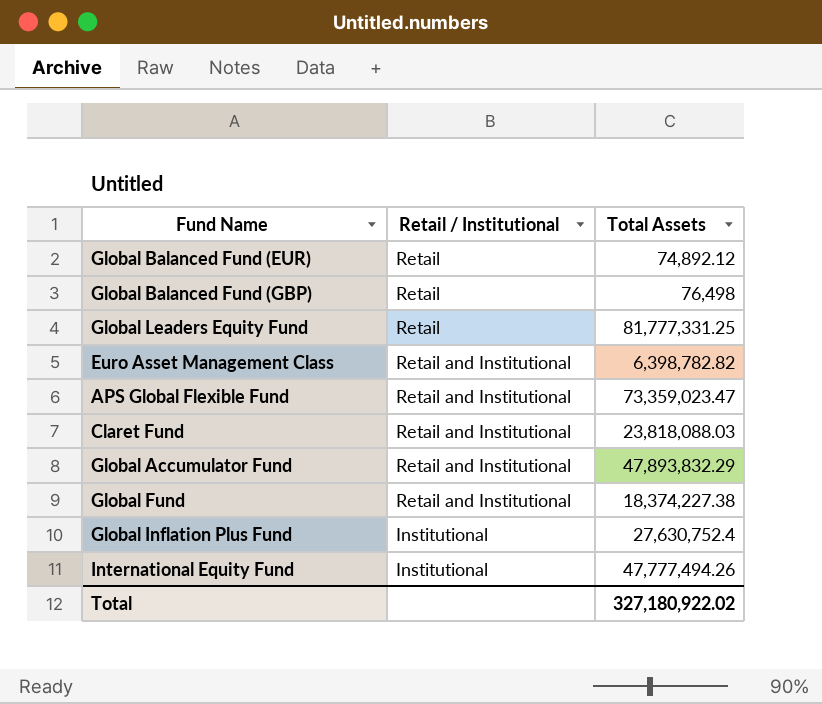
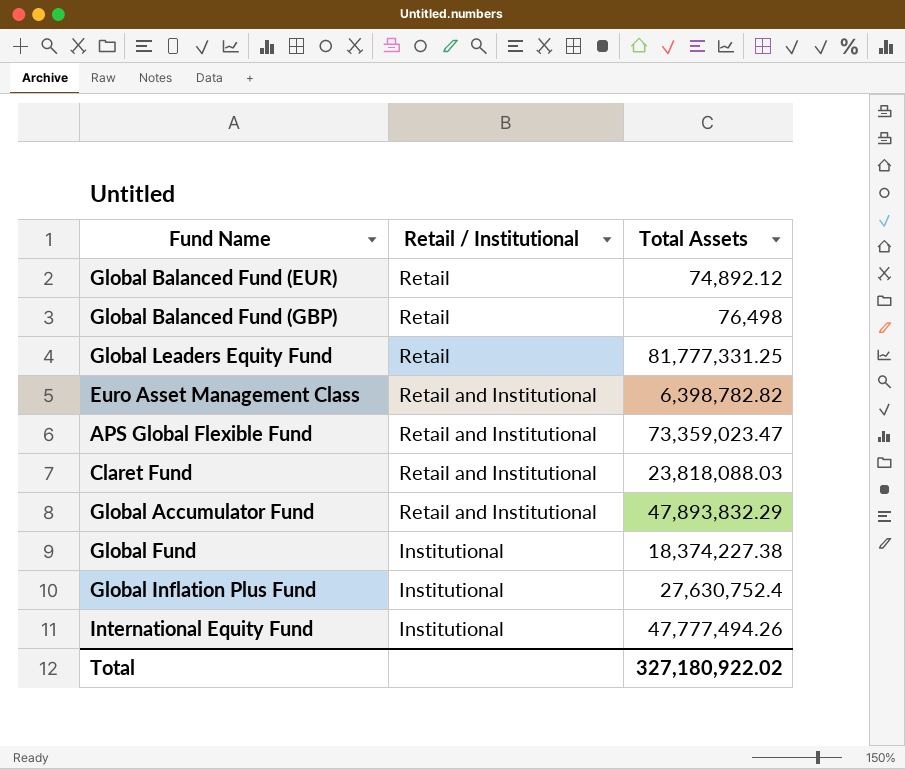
Global Fund | Retail / Institutional: Retail and Institutional -> Institutional

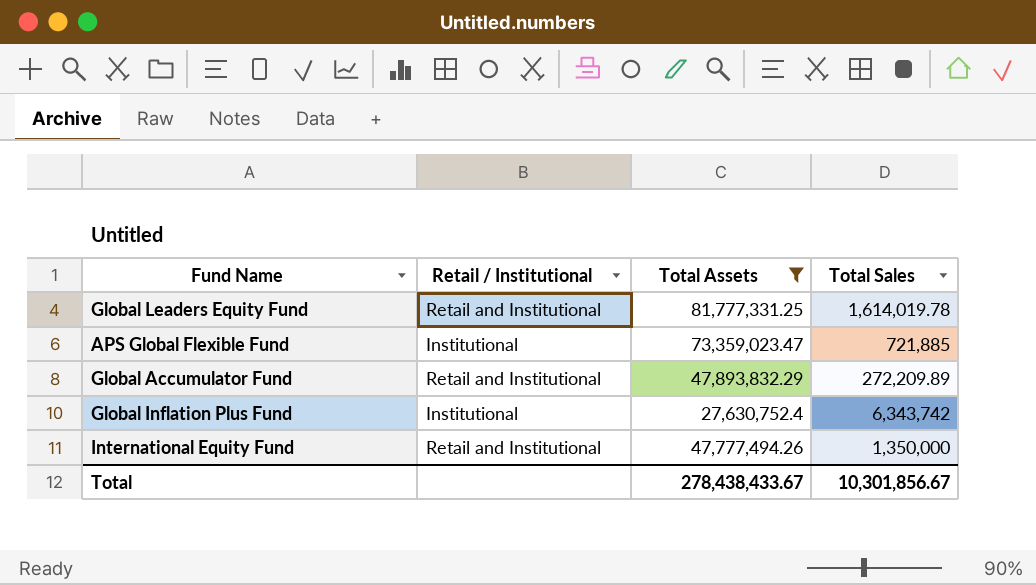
filter: none -> Total Assets >= 27,630,752.4
column Total Sales | position: none -> 4
Global Leaders Equity Fund | Retail / Institutional: Retail -> Retail and Institutional
APS Global Flexible Fund | Retail / Institutional: Retail and Institutional -> Institutional
International Equity Fund | Retail / Institutional: Institutional -> Retail and Institutional
Total | Total Assets: 327,180,922.02 -> 278,438,433.67

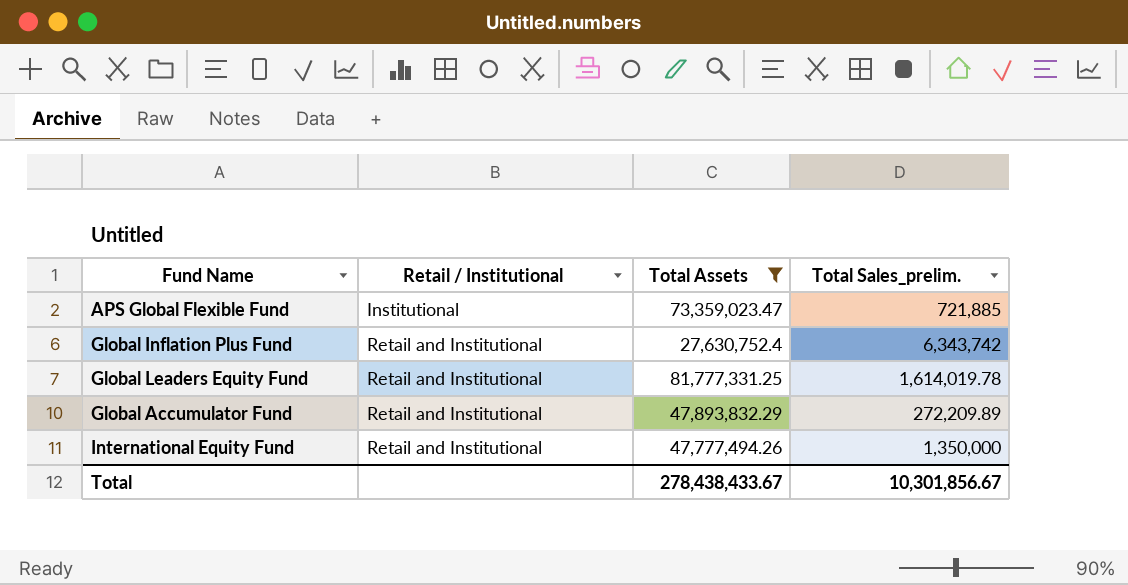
row order: none -> Retail / Institutional ascending
column name: Total Sales -> Total Sales_prelim.
Global Inflation Plus Fund | Retail / Institutional: Institutional -> Retail and Institutional

